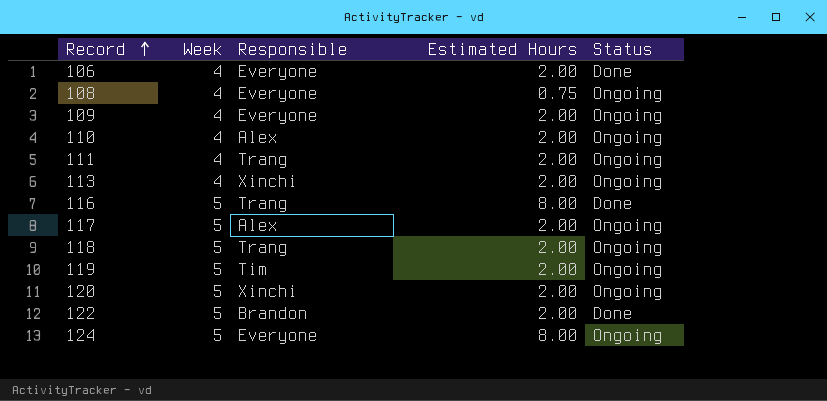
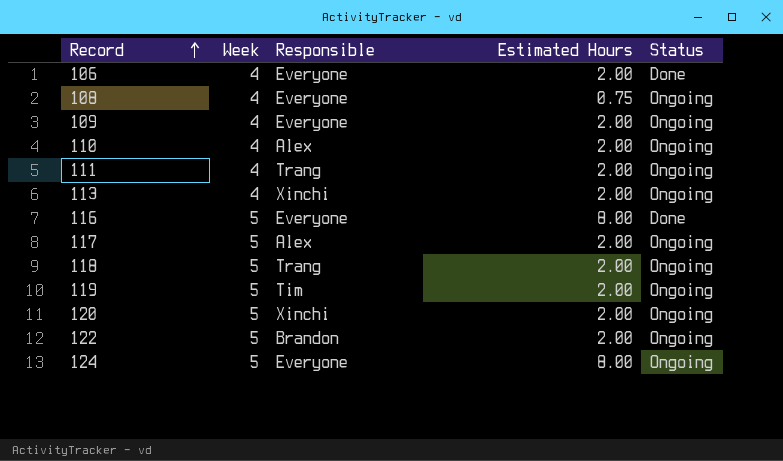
116 | Responsible: Trang -> Everyone
122 | Status: Done -> Ongoing

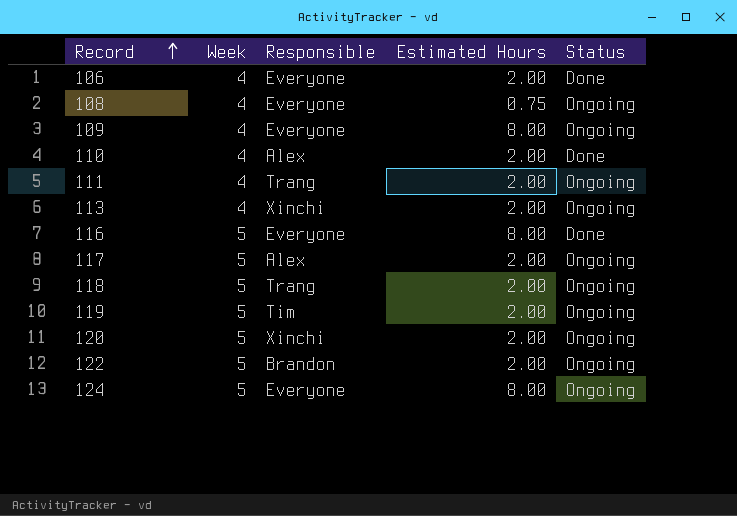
109 | Estimated Hours: 2.00 -> 8.00
110 | Status: Ongoing -> Done

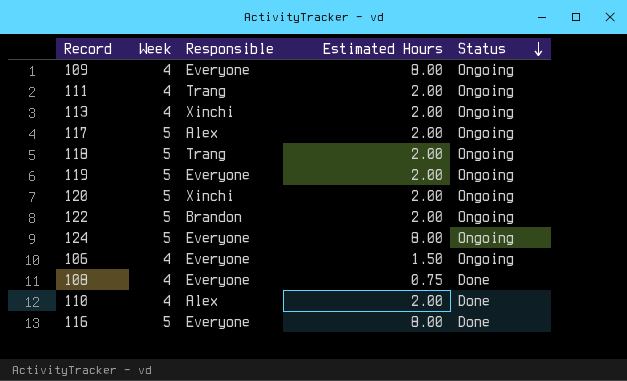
row order: Record ascending -> Status descending
119 | Responsible: Tim -> Everyone
106 | Estimated Hours: 2.00 -> 1.50
106 | Status: Done -> Ongoing
108 | Status: Ongoing -> Done

